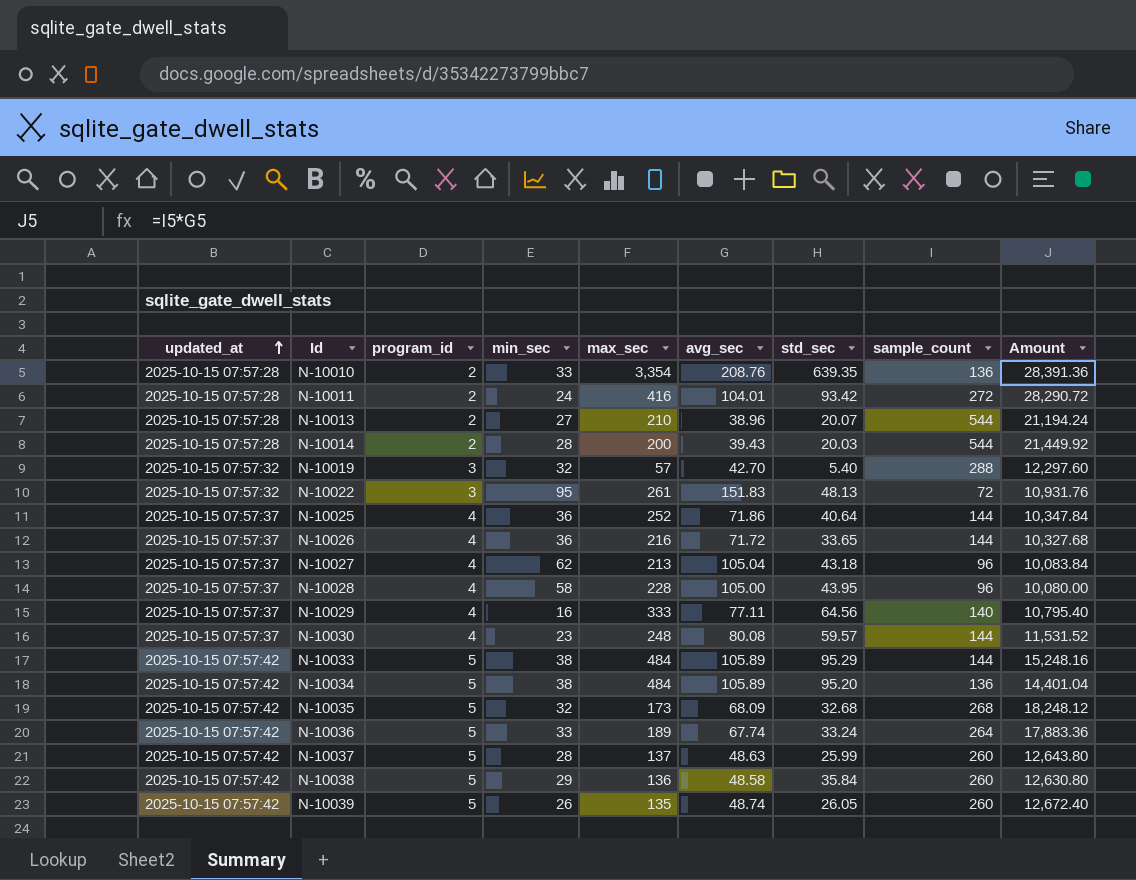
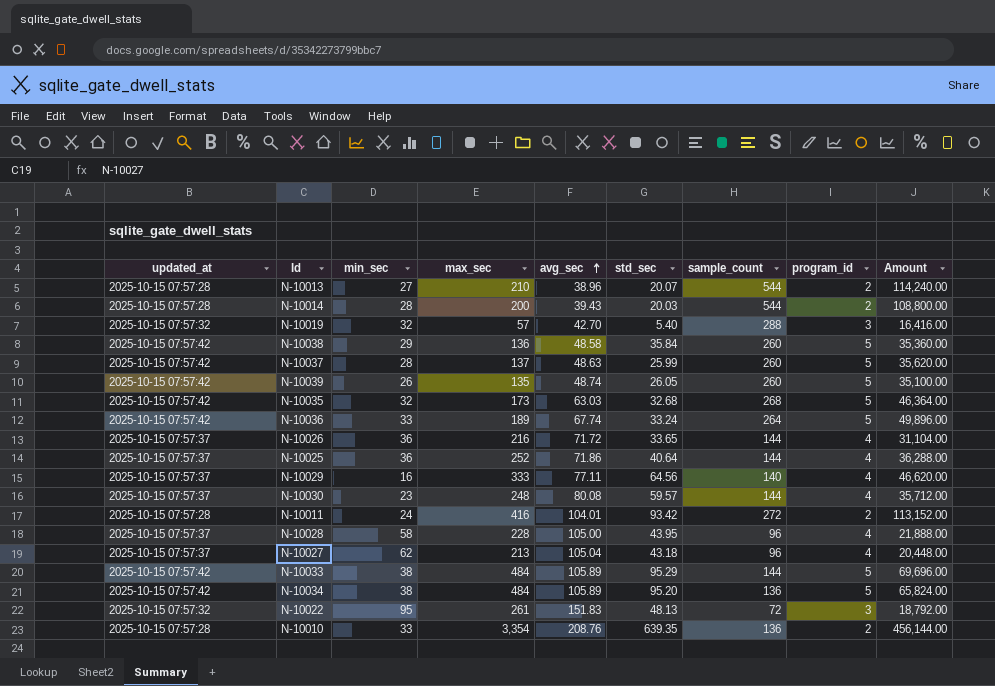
row order: updated_at ascending -> avg_sec ascending
column program_id | position: 3 -> 8
column Amount | formula: [avg_sec] * [sample_count] -> [max_sec] * [sample_count]
N-10035 | avg_sec: 68.09 -> 63.03

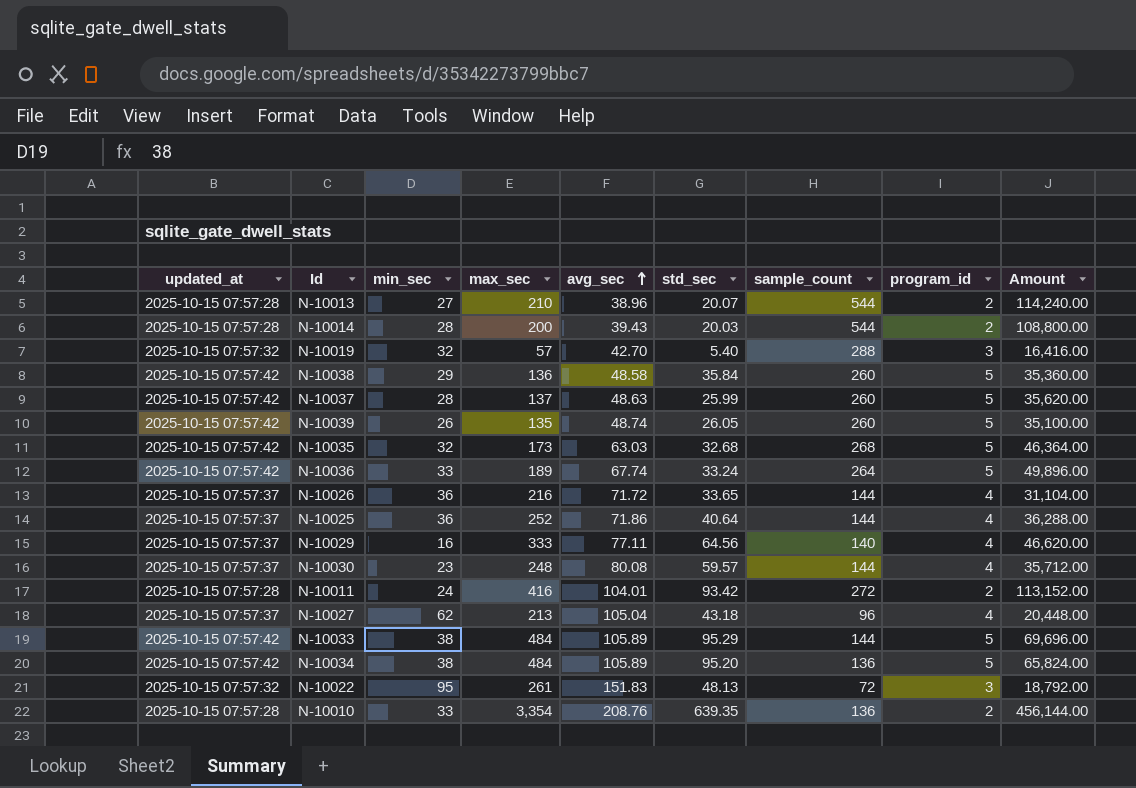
row N-10028: 2025-10-15 07:57:37 | 58 | 228 | 105.00 | 43.95 | 96 | 4 | 21,888.00 -> none

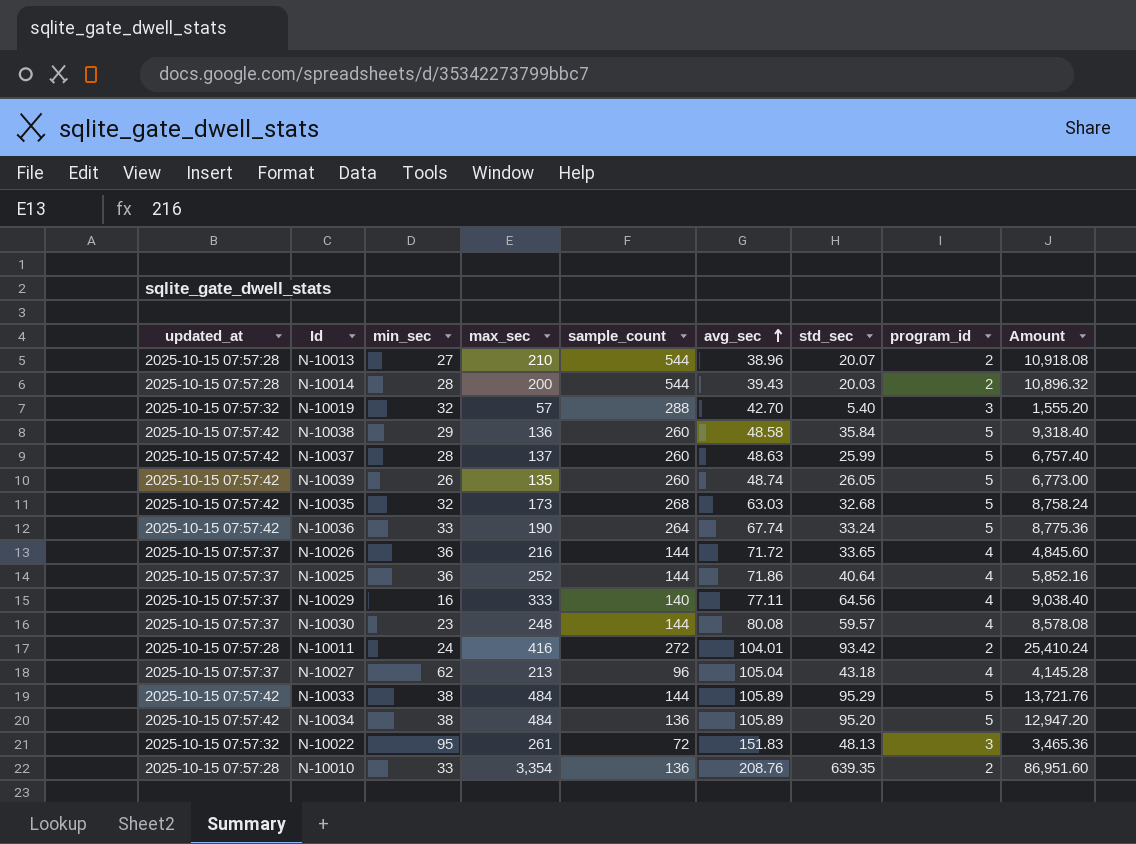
column sample_count | position: 7 -> 5
column Amount | formula: [max_sec] * [sample_count] -> [sample_count] * [std_sec]
N-10036 | max_sec: 189 -> 190

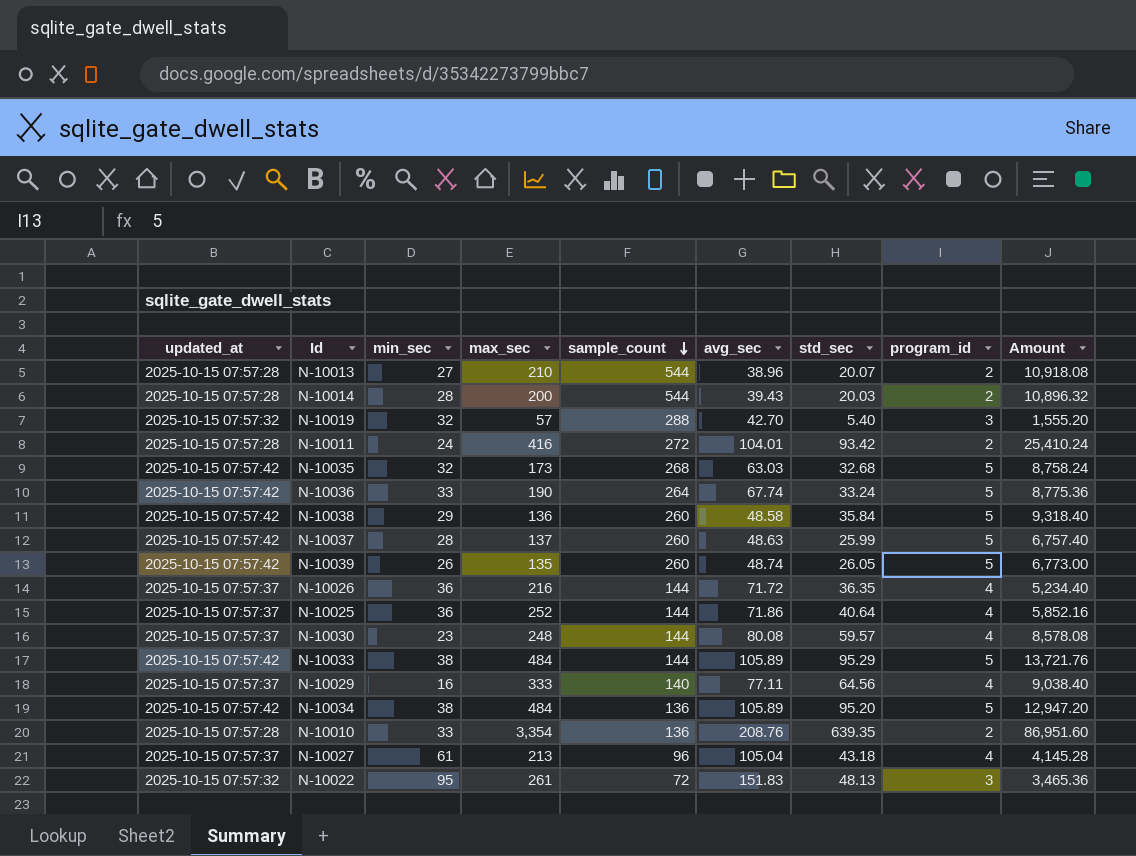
row order: avg_sec ascending -> sample_count descending
N-10026 | std_sec: 33.65 -> 36.35
N-10026 | Amount: 4,845.60 -> 5,234.40
N-10027 | min_sec: 62 -> 61

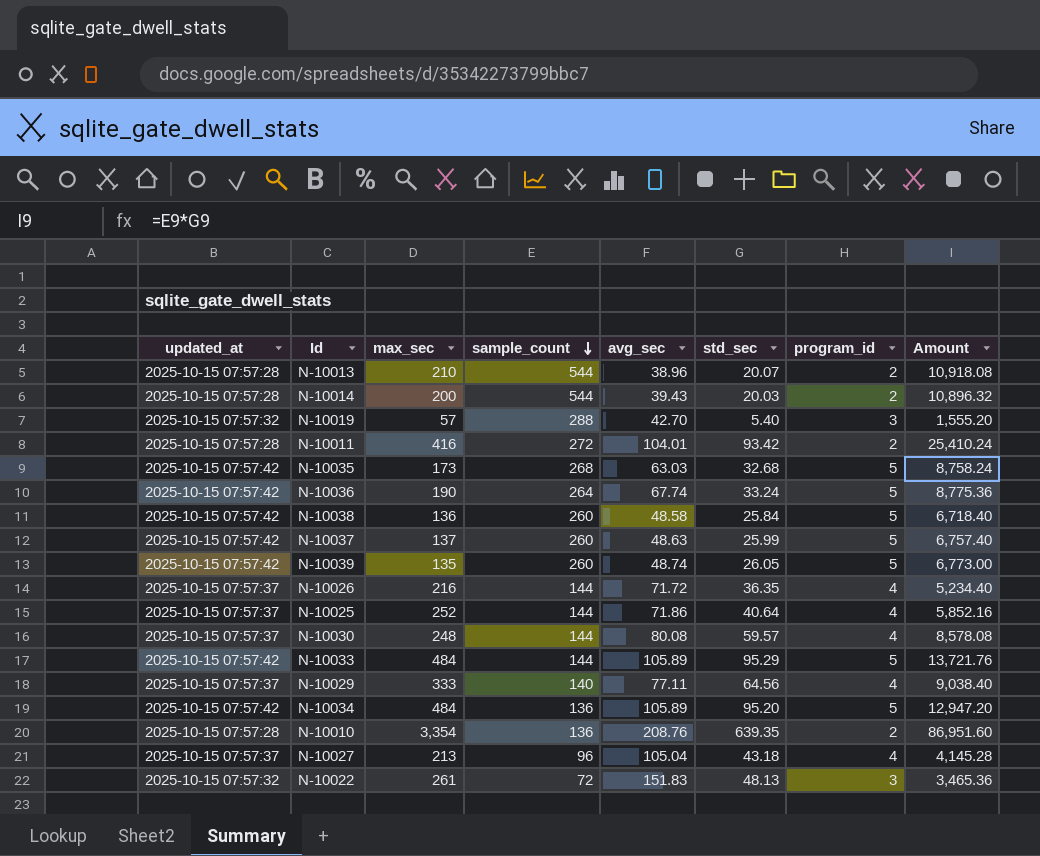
column min_sec | position: 3 -> none
N-10038 | std_sec: 35.84 -> 25.84
N-10038 | Amount: 9,318.40 -> 6,718.40

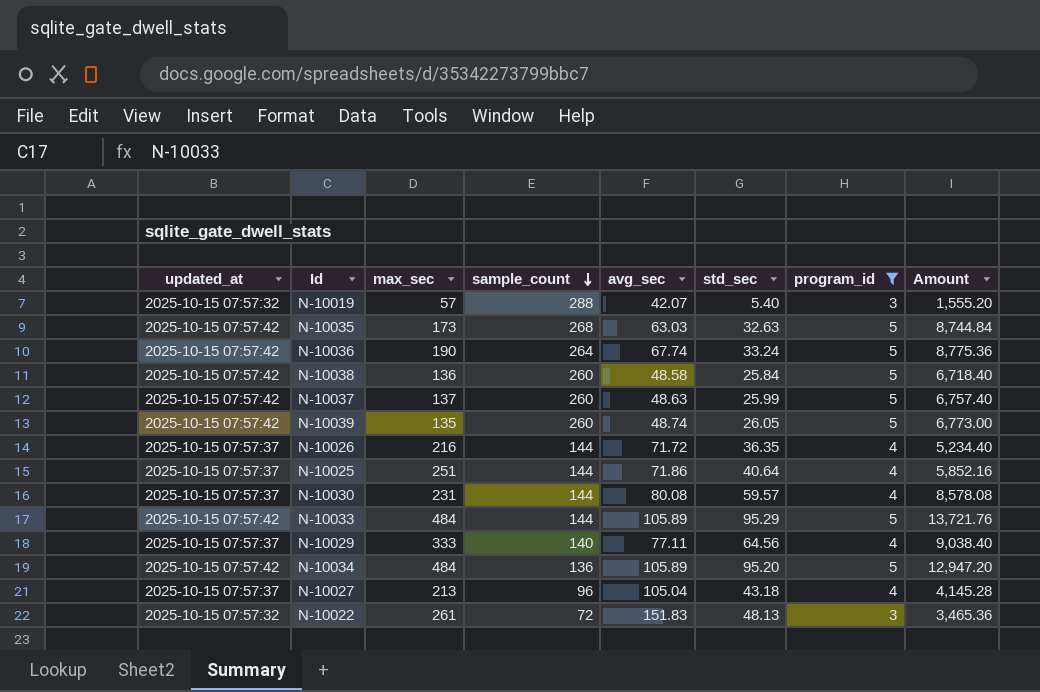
filter: none -> program_id != 2
N-10019 | avg_sec: 42.70 -> 42.07
N-10035 | std_sec: 32.68 -> 32.63
N-10035 | Amount: 8,758.24 -> 8,744.84
N-10025 | max_sec: 252 -> 251
N-10030 | max_sec: 248 -> 231

